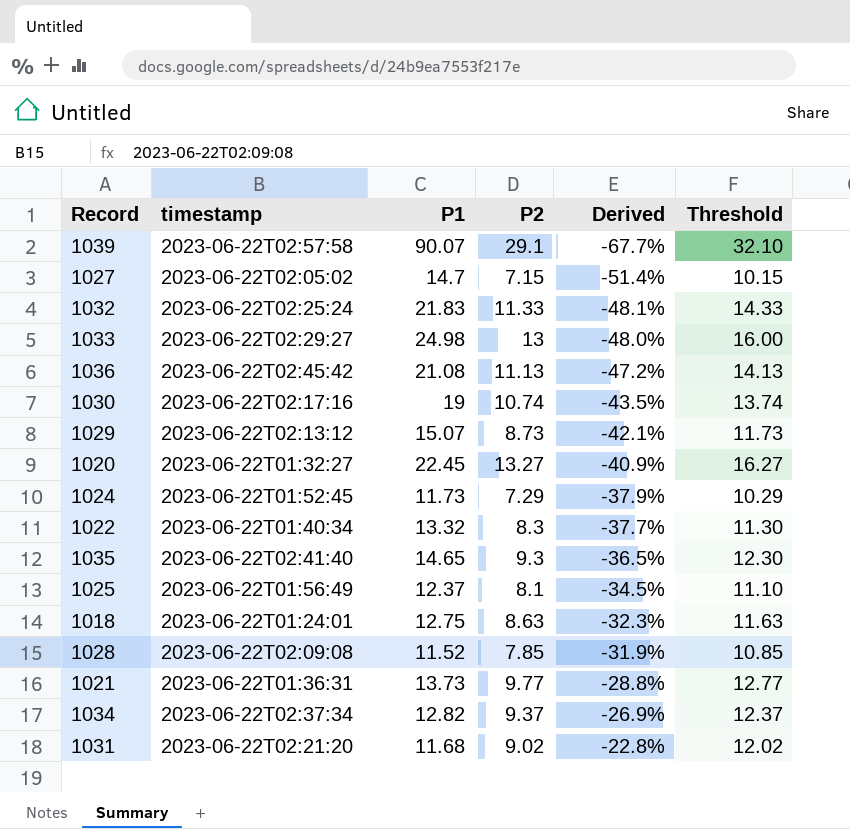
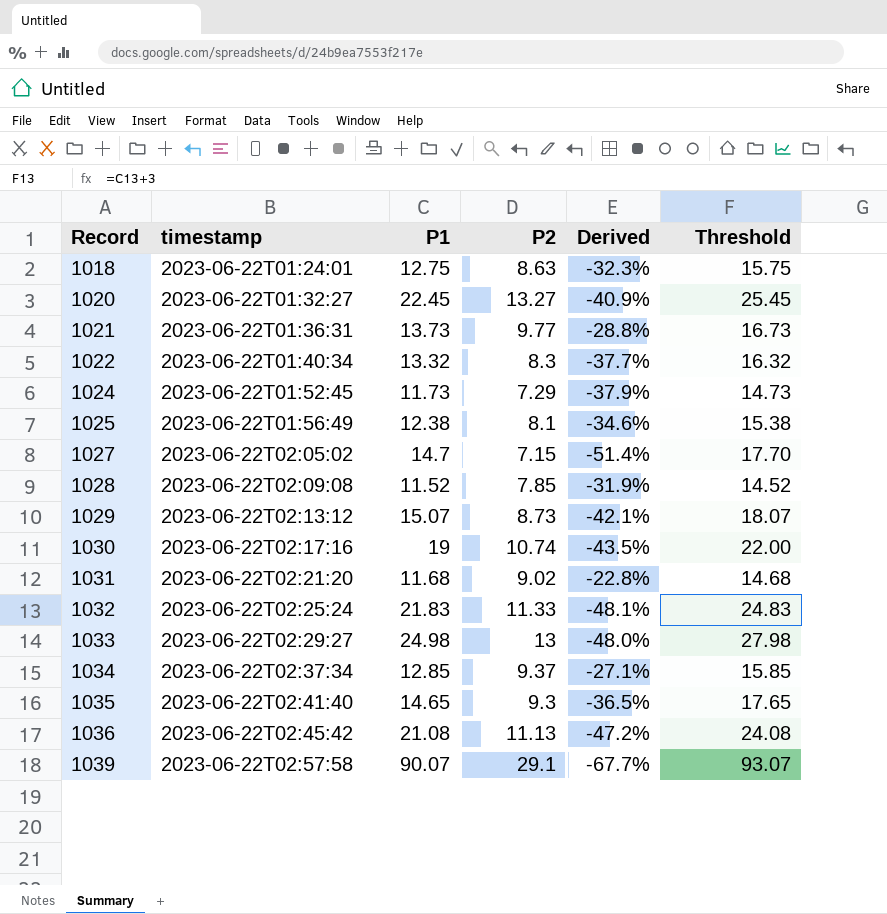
row order: Derived ascending -> Record ascending
column Threshold | formula: [P2] + 3 -> [P1] + 3
1025 | P1: 12.37 -> 12.38
1025 | Derived: -34.5% -> -34.6%
1034 | P1: 12.82 -> 12.85
1034 | Derived: -26.9% -> -27.1%

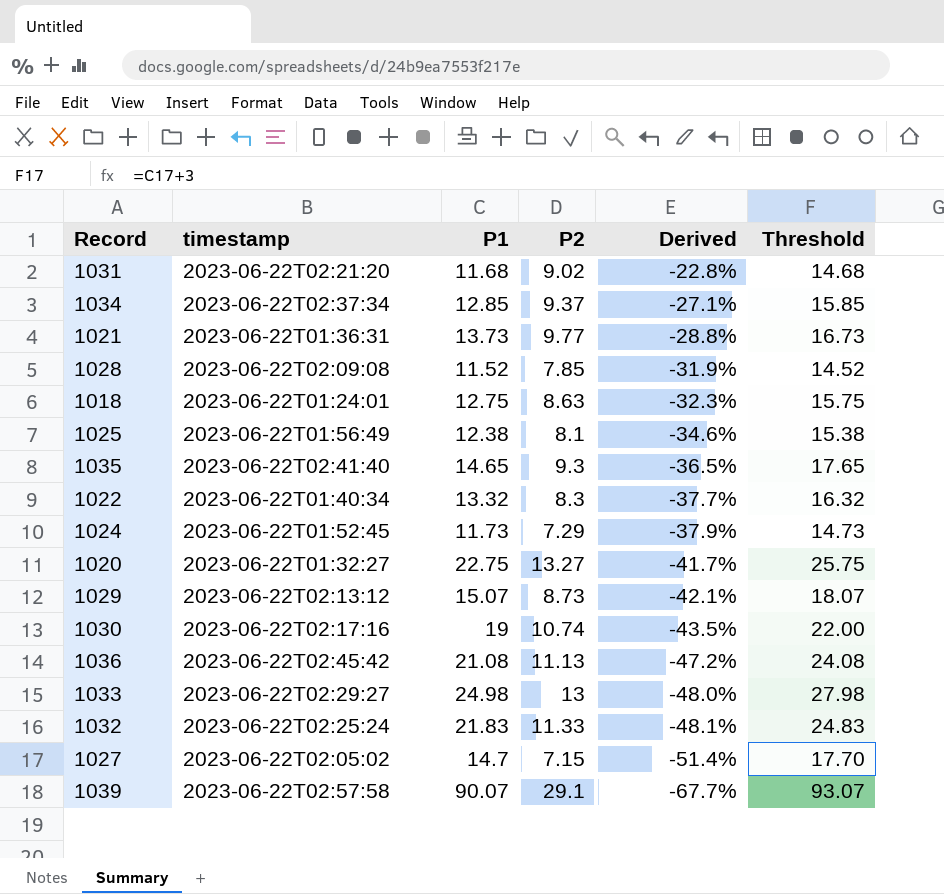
row order: Record ascending -> Derived descending
1020 | P1: 22.45 -> 22.75
1020 | Derived: -40.9% -> -41.7%
1020 | Threshold: 25.45 -> 25.75

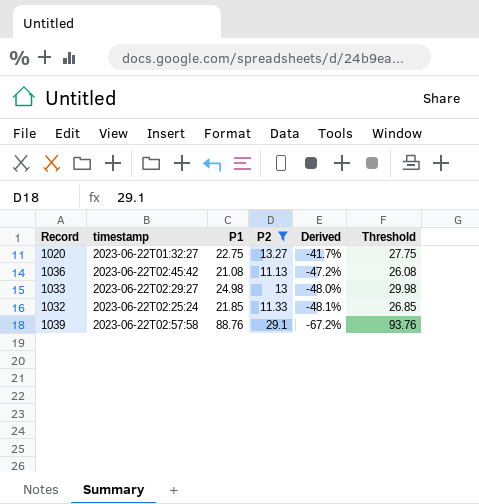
filter: none -> P2 >= 11.13
column Threshold | formula: [P1] + 3 -> [P1] + 5
1032 | P1: 21.83 -> 21.85
1039 | P1: 90.07 -> 88.76
1039 | Derived: -67.7% -> -67.2%

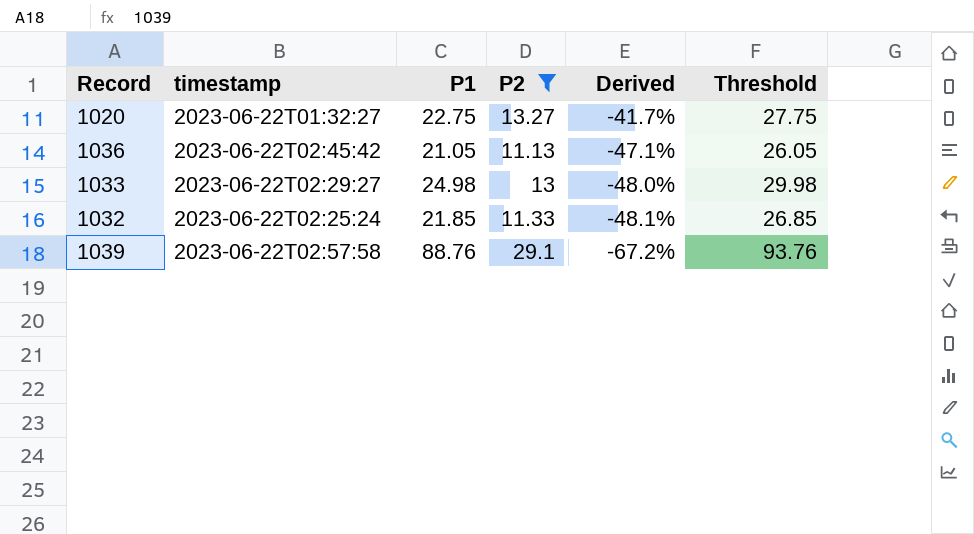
1036 | P1: 21.08 -> 21.05
1036 | Derived: -47.2% -> -47.1%
1036 | Threshold: 26.08 -> 26.05

